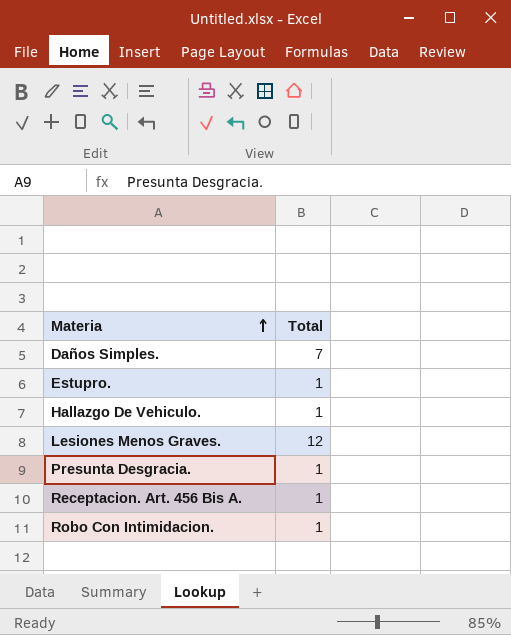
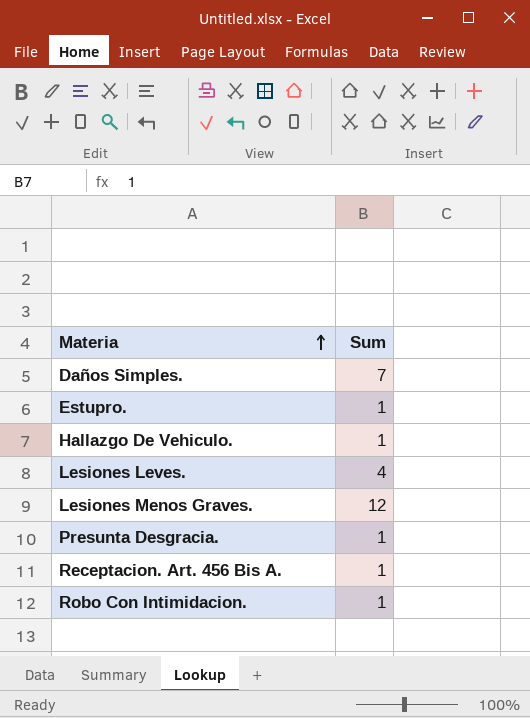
column name: Total -> Sum
row Lesiones Leves.: none -> 4

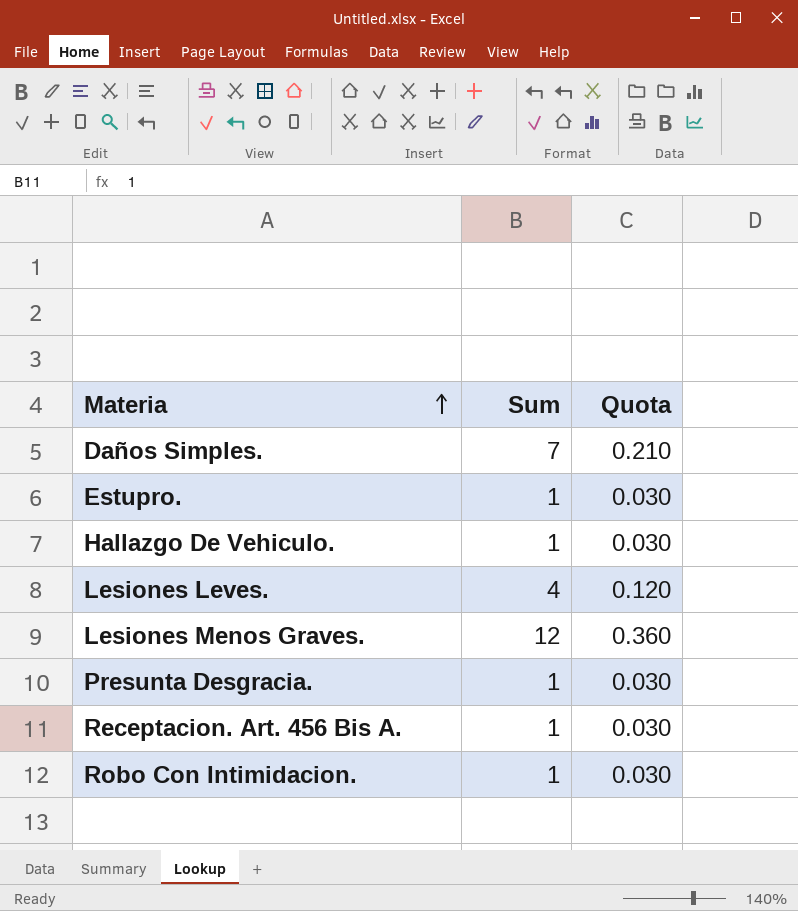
column Quota | formula: none -> [Sum] * 0.03

